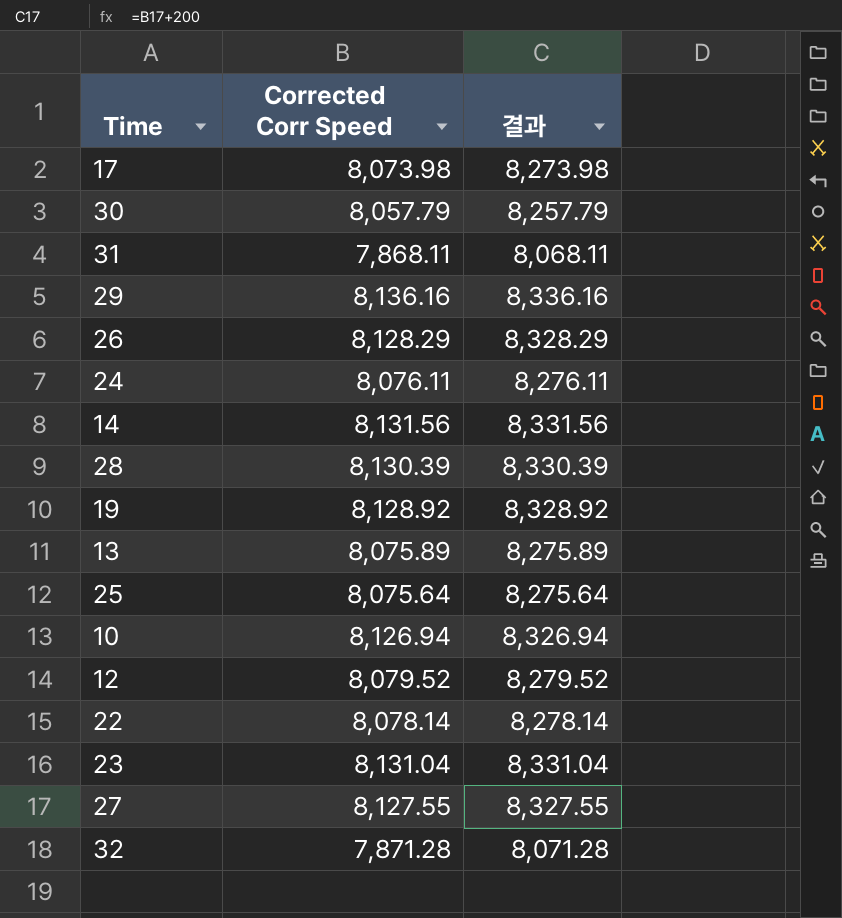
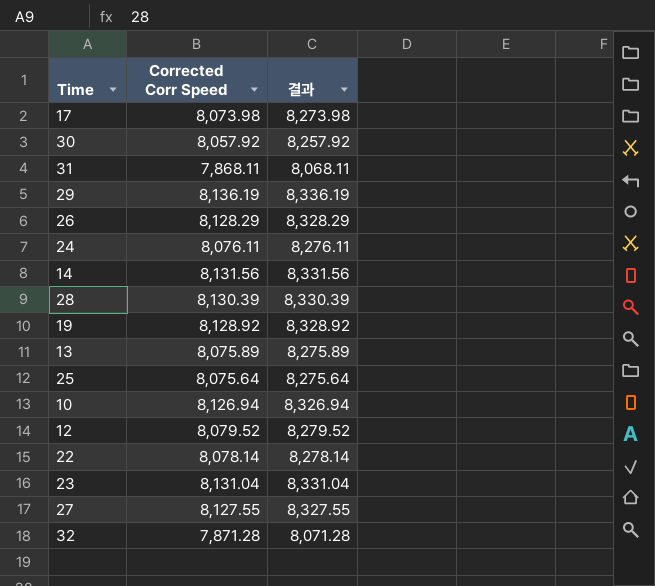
30 | Corrected Corr Speed: 8,057.79 -> 8,057.92
30 | 결과: 8,257.79 -> 8,257.92
29 | Corrected Corr Speed: 8,136.16 -> 8,136.19
29 | 결과: 8,336.16 -> 8,336.19

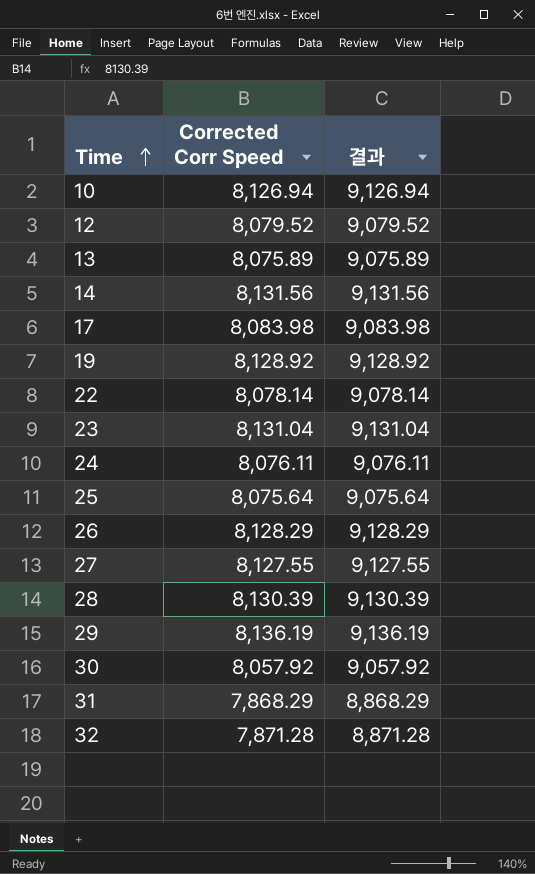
row order: none -> Time ascending
column 결과 | formula: [Corrected Corr Speed] + 200 -> [Corrected Corr Speed] + 1000
17 | Corrected Corr Speed: 8,073.98 -> 8,083.98
31 | Corrected Corr Speed: 7,868.11 -> 7,868.29

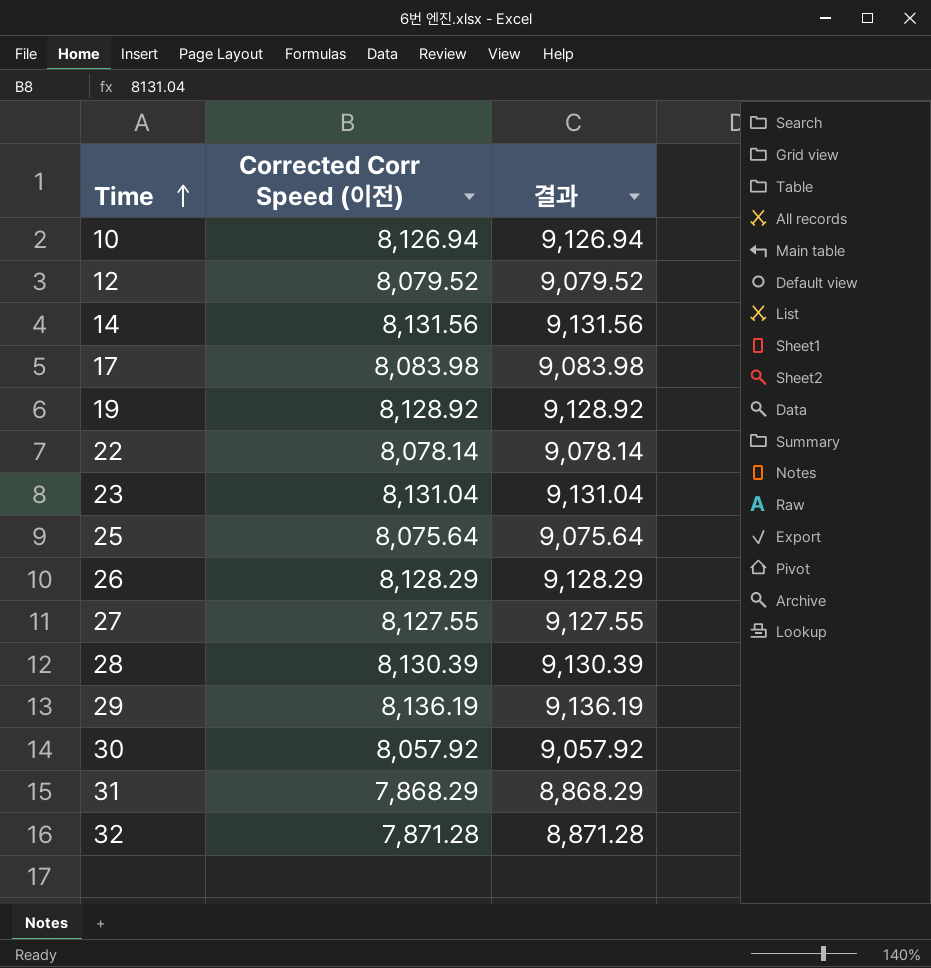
column name: Corrected Corr Speed -> Corrected Corr Speed (이전)
row 13: 8,075.89 | 9,075.89 -> none
row 24: 8,076.11 | 9,076.11 -> none

